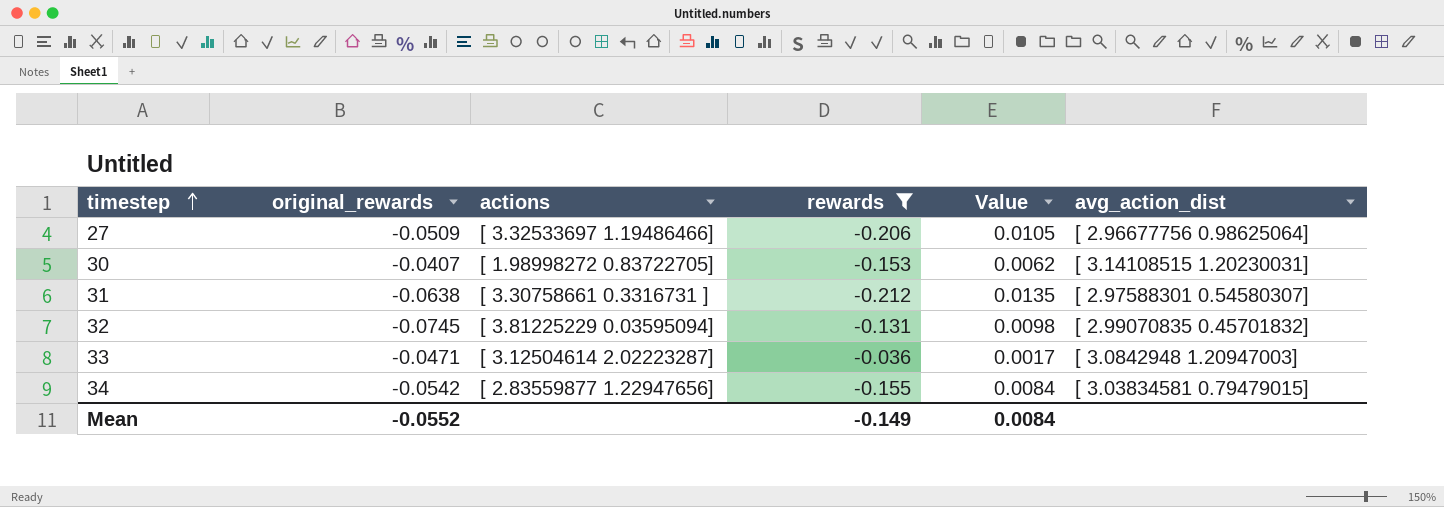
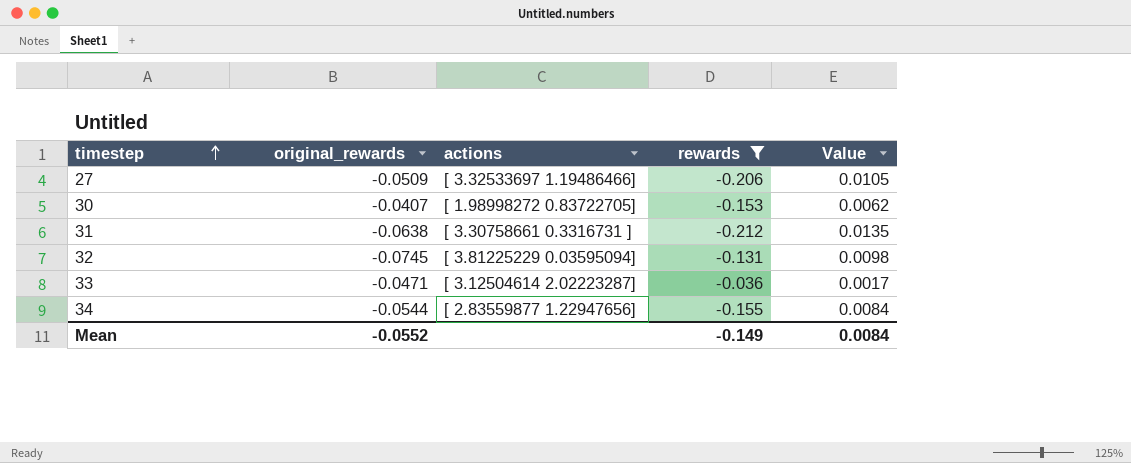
column avg_action_dist | position: 6 -> none
34 | original_rewards: -0.0542 -> -0.0544

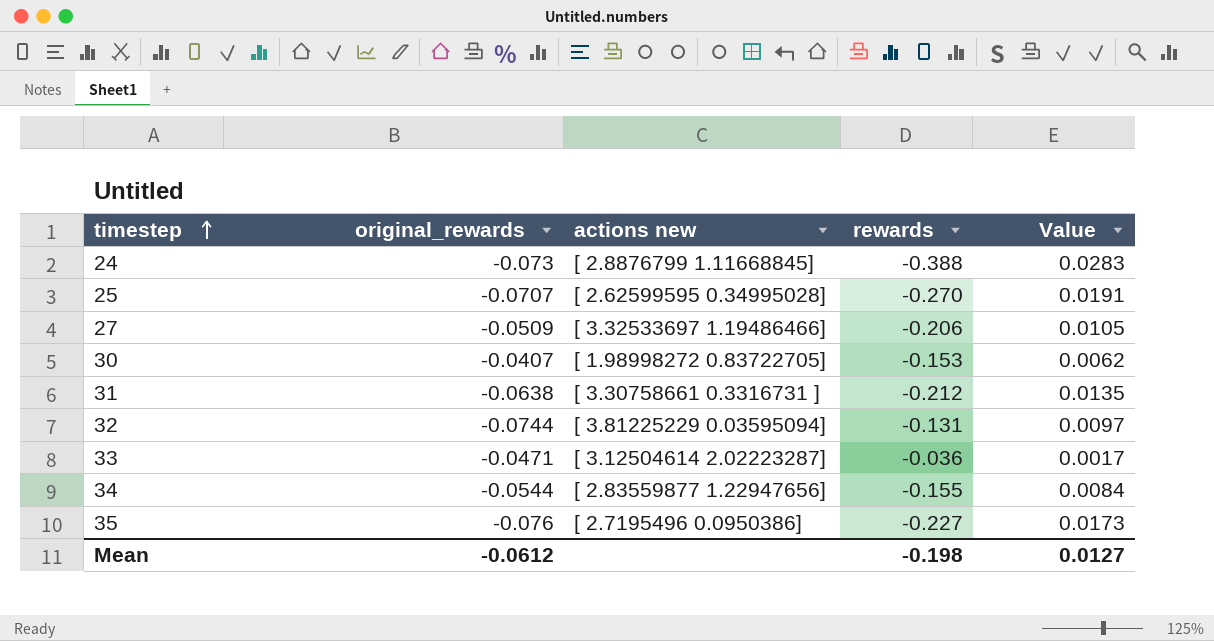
filter: rewards >= -0.212 -> none
column name: actions -> actions new
32 | original_rewards: -0.0745 -> -0.0744
32 | Value: 0.0098 -> 0.0097
Mean | original_rewards: -0.0552 -> -0.0612
Mean | rewards: -0.149 -> -0.198
Mean | Value: 0.0084 -> 0.0127

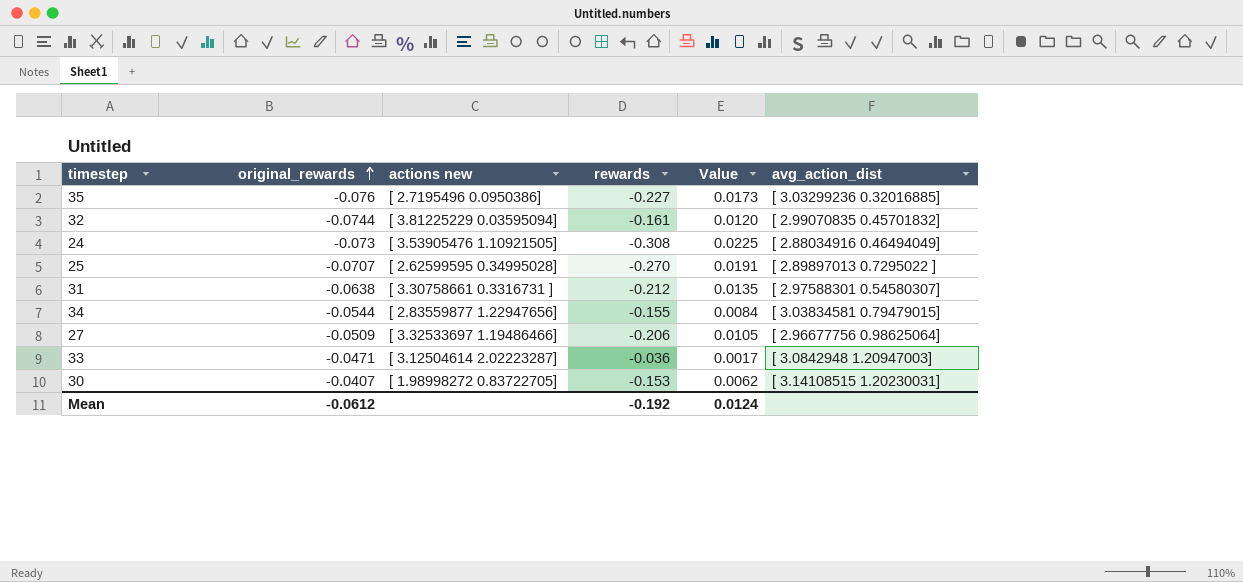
row order: timestep ascending -> original_rewards ascending
column avg_action_dist | position: none -> 6
32 | rewards: -0.131 -> -0.161
32 | Value: 0.0097 -> 0.0120
24 | actions new: [ 2.8876799 1.11668845] -> [ 3.53905476 1.10921505]
24 | rewards: -0.388 -> -0.308
24 | Value: 0.0283 -> 0.0225
Mean | rewards: -0.198 -> -0.192
Mean | Value: 0.0127 -> 0.0124

